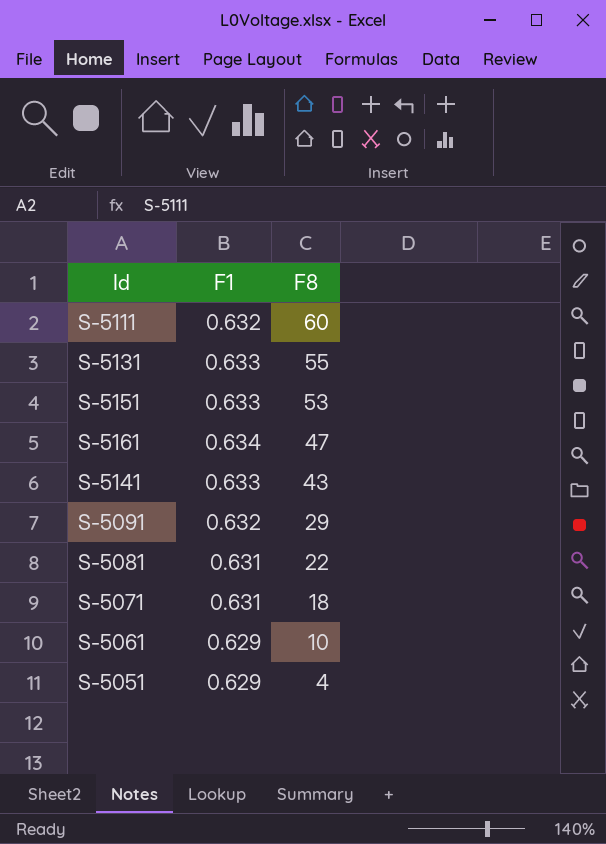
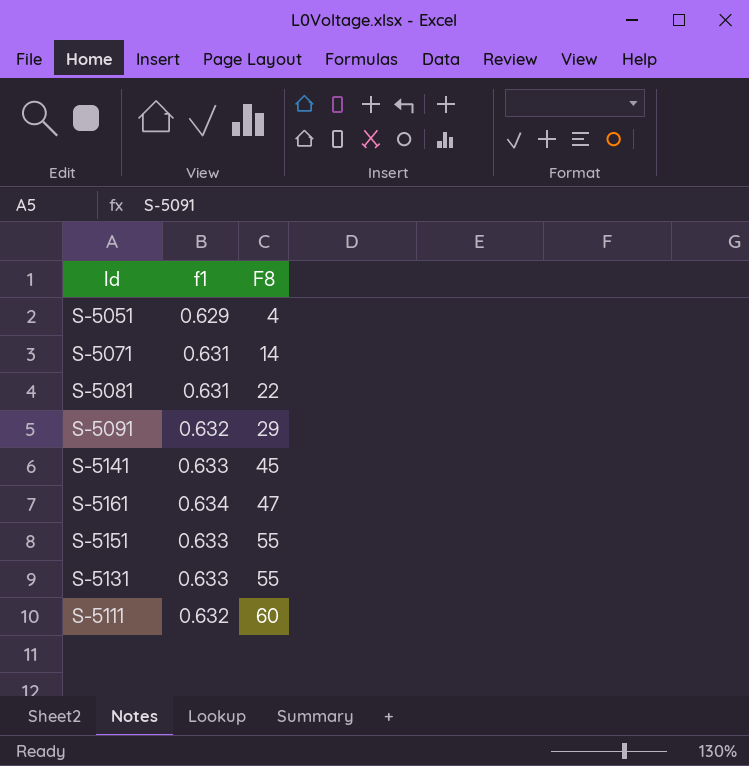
row order: F8 descending -> F8 ascending
column name: F1 -> f1
row S-5061: 0.629 | 10 -> none
S-5071 | F8: 18 -> 14
S-5141 | F8: 43 -> 45
S-5151 | F8: 53 -> 55

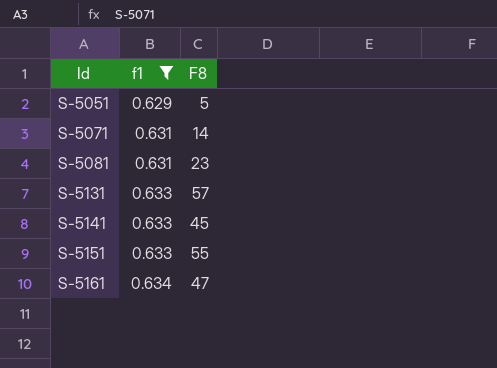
filter: none -> f1 != 0.632
row order: F8 ascending -> Id ascending
S-5051 | F8: 4 -> 5
S-5081 | F8: 22 -> 23
S-5131 | F8: 55 -> 57

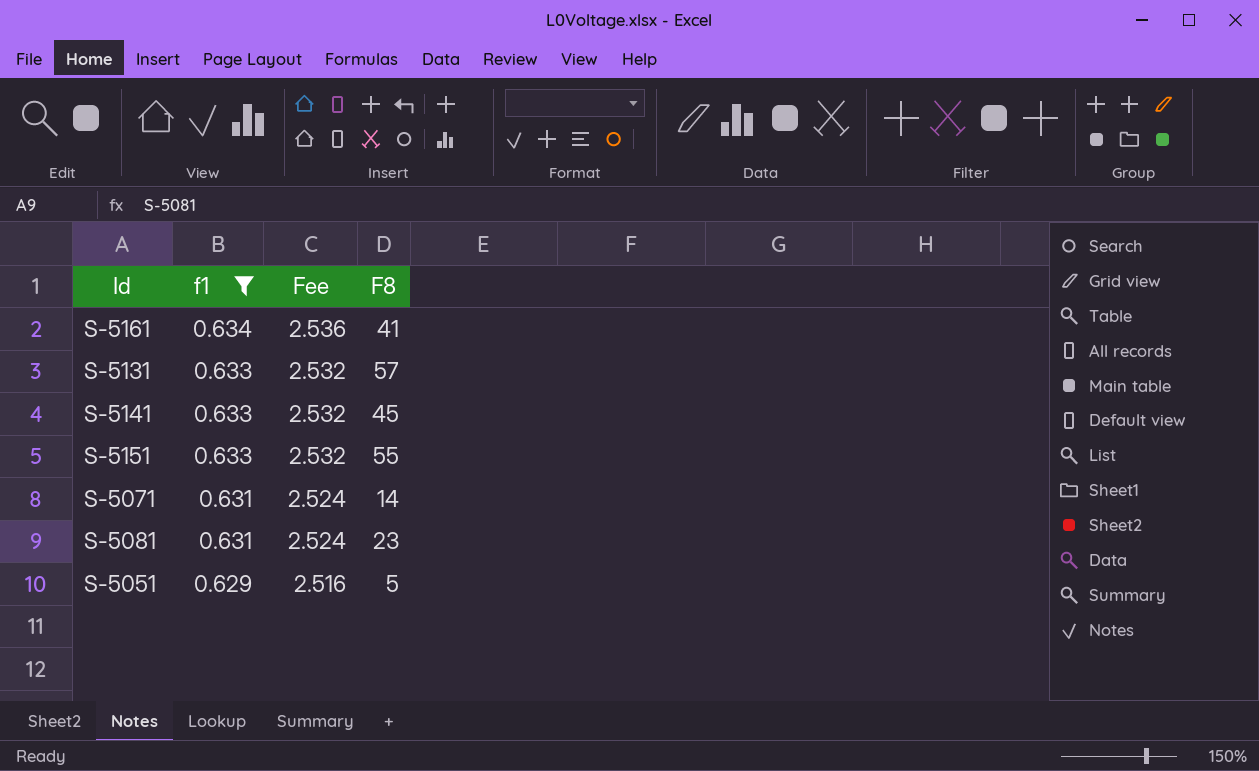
row order: Id ascending -> f1 descending
column Fee | formula: none -> [f1] * 4
S-5161 | F8: 47 -> 41

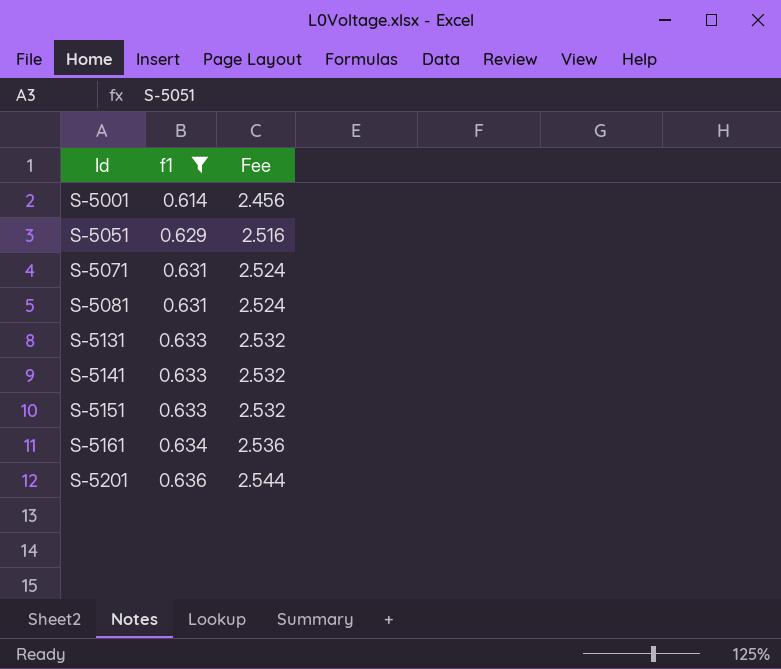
row order: f1 descending -> Id ascending
column F8 | position: 4 -> none
row S-5001: none -> 0.614 | 2.456
row S-5201: none -> 0.636 | 2.544

